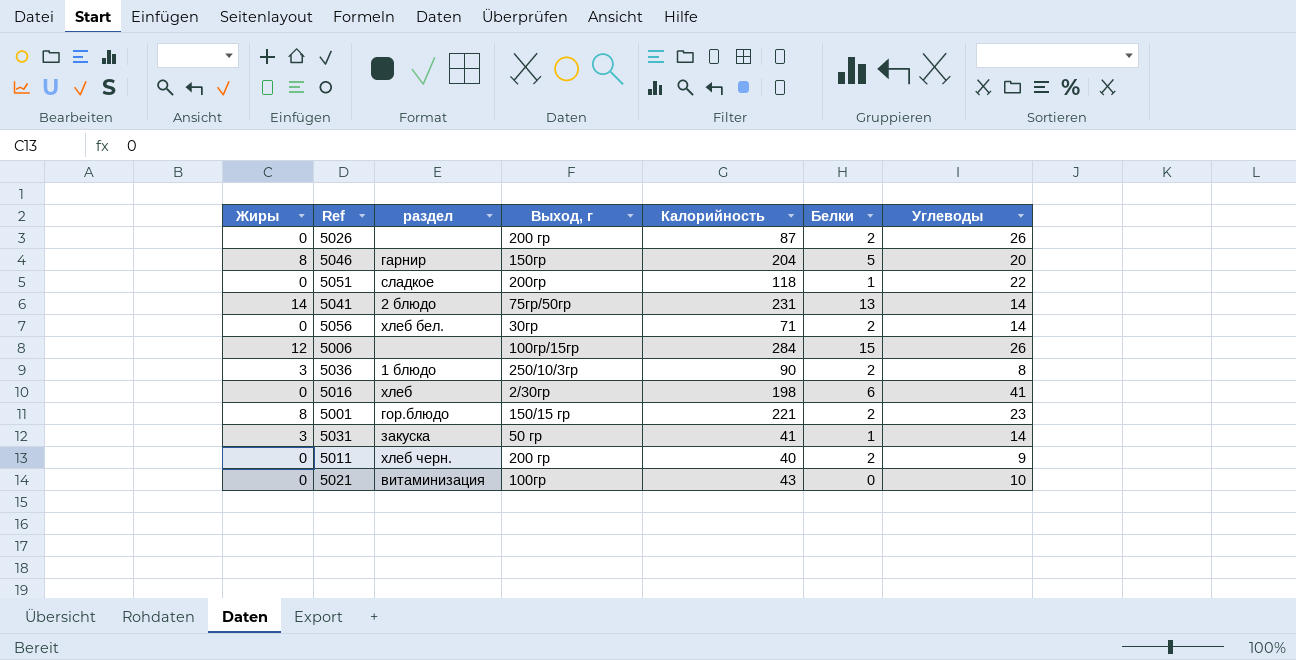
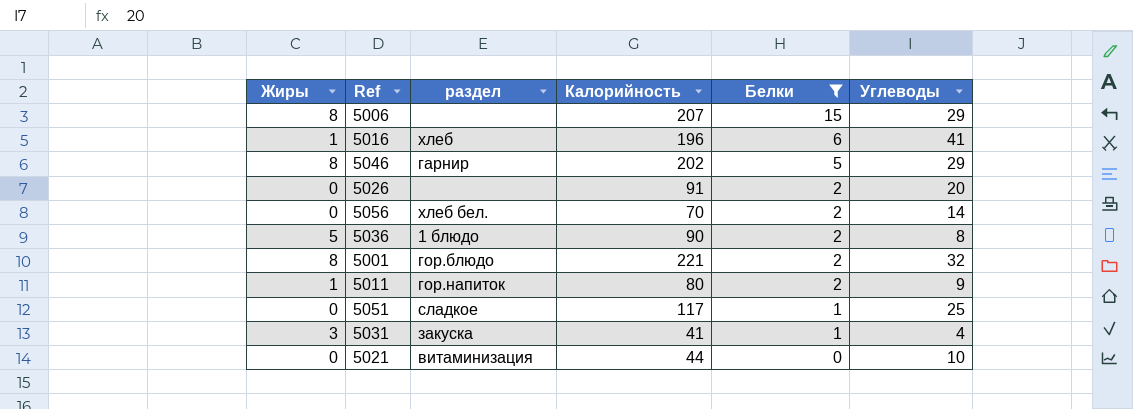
filter: none -> Белки != 13
row order: none -> Белки descending
column Выход, г | position: 4 -> none
5006 | Жиры: 12 -> 8
5006 | Калорийность: 284 -> 207
5006 | Углеводы: 26 -> 29
5016 | Жиры: 0 -> 1
5016 | Калорийность: 198 -> 196
5046 | Калорийность: 204 -> 202
5046 | Углеводы: 20 -> 29
5026 | Калорийность: 87 -> 91
5026 | Углеводы: 26 -> 20
5056 | Калорийность: 71 -> 70
5036 | Жиры: 3 -> 5
5001 | Углеводы: 23 -> 32
5011 | Жиры: 0 -> 1
5011 | раздел: хлеб черн. -> гор.напиток
5011 | Калорийность: 40 -> 80
5051 | Калорийность: 118 -> 117
5051 | Углеводы: 22 -> 25
5031 | Углеводы: 14 -> 4
5021 | Калорийность: 43 -> 44

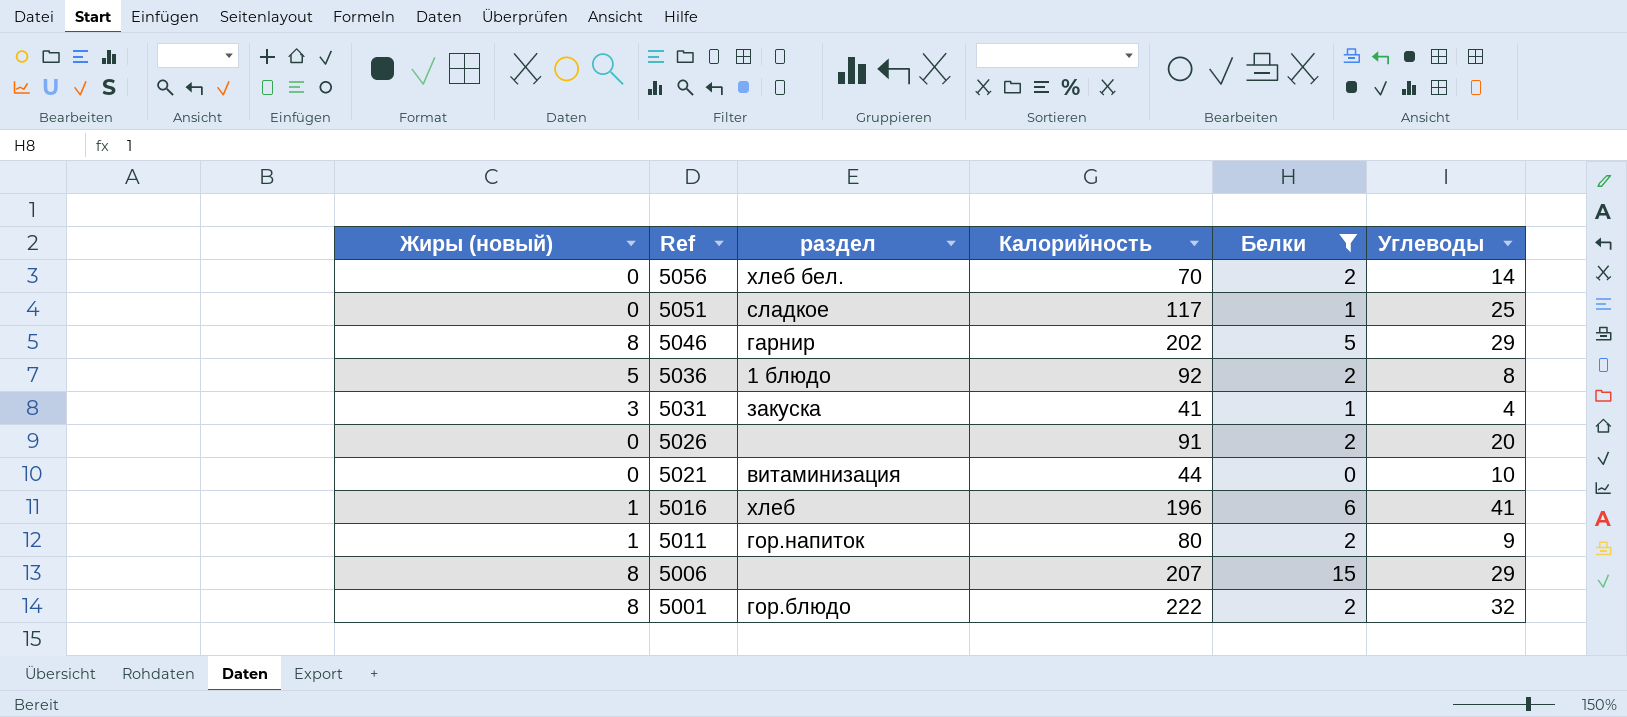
row order: Белки descending -> Ref descending
column name: Жиры -> Жиры (новый)
5036 | Калорийность: 90 -> 92
5001 | Калорийность: 221 -> 222

